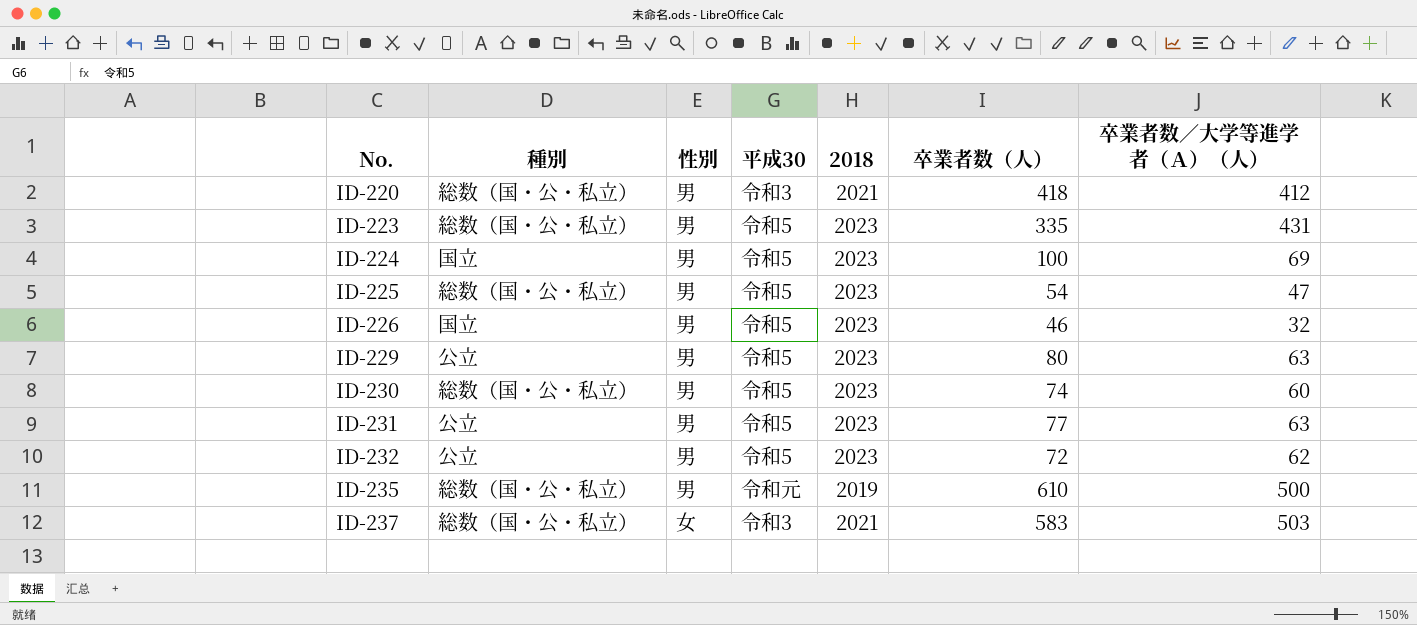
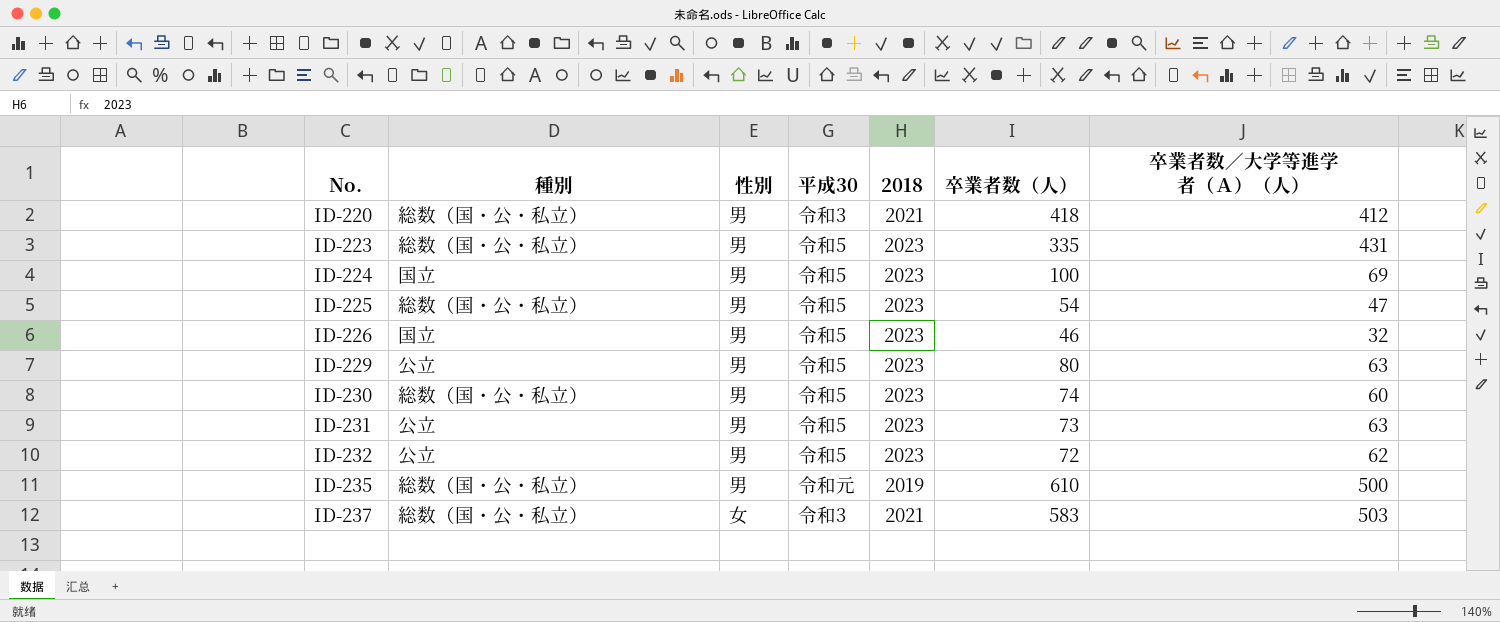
ID-231 | 卒業者数（人）: 77 -> 73

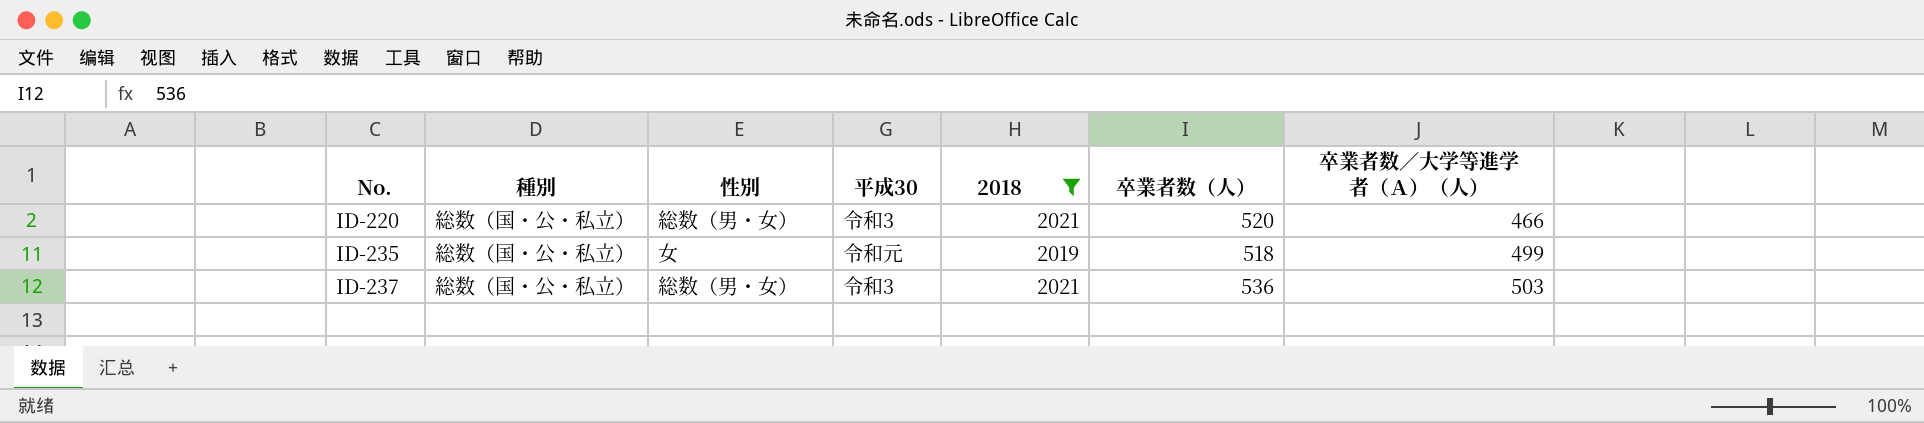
filter: none -> 2018 != 2023
ID-220 | 性別: 男 -> 総数（男・女）
ID-220 | 卒業者数（人）: 418 -> 520
ID-220 | 卒業者数／大学等進学者（Ａ）（人）: 412 -> 466
ID-235 | 性別: 男 -> 女
ID-235 | 卒業者数（人）: 610 -> 518
ID-235 | 卒業者数／大学等進学者（Ａ）（人）: 500 -> 499
ID-237 | 性別: 女 -> 総数（男・女）
ID-237 | 卒業者数（人）: 583 -> 536

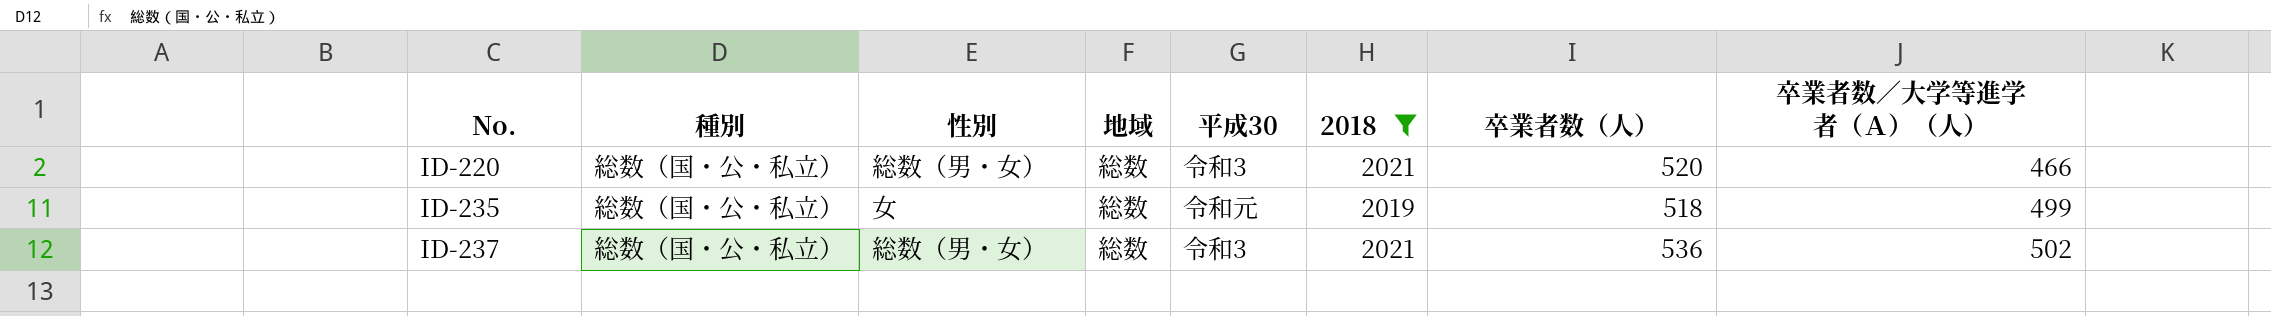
column 地域 | position: none -> 4
ID-237 | 卒業者数／大学等進学者（Ａ）（人）: 503 -> 502

